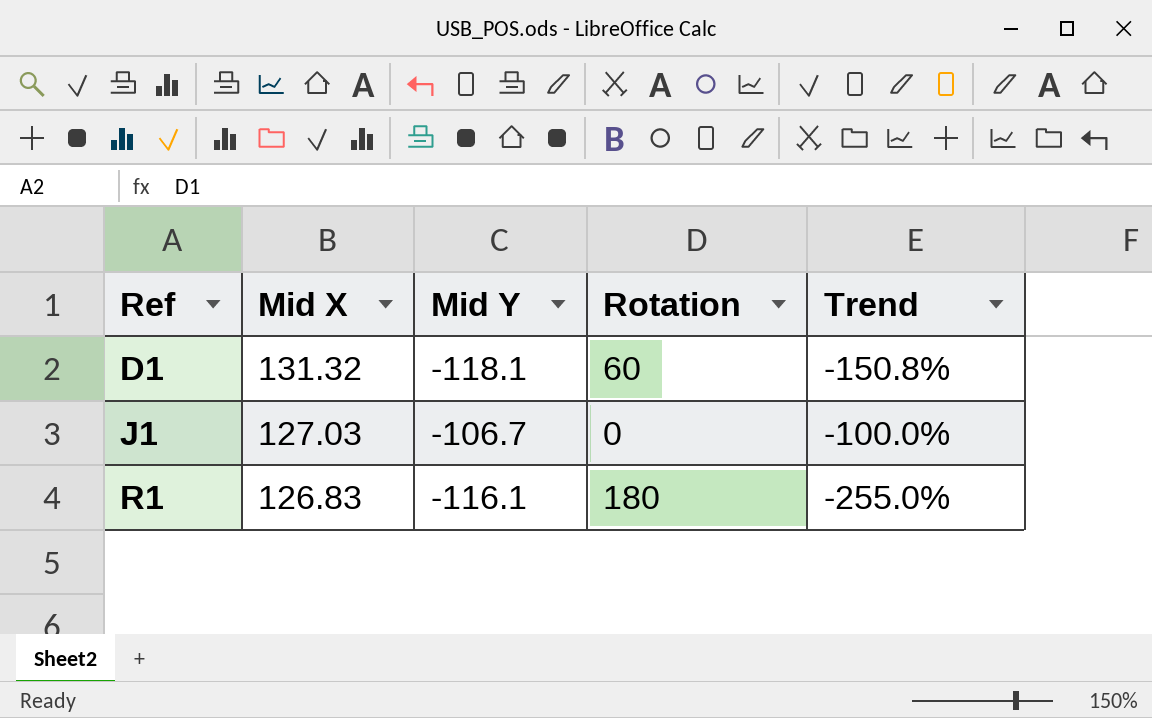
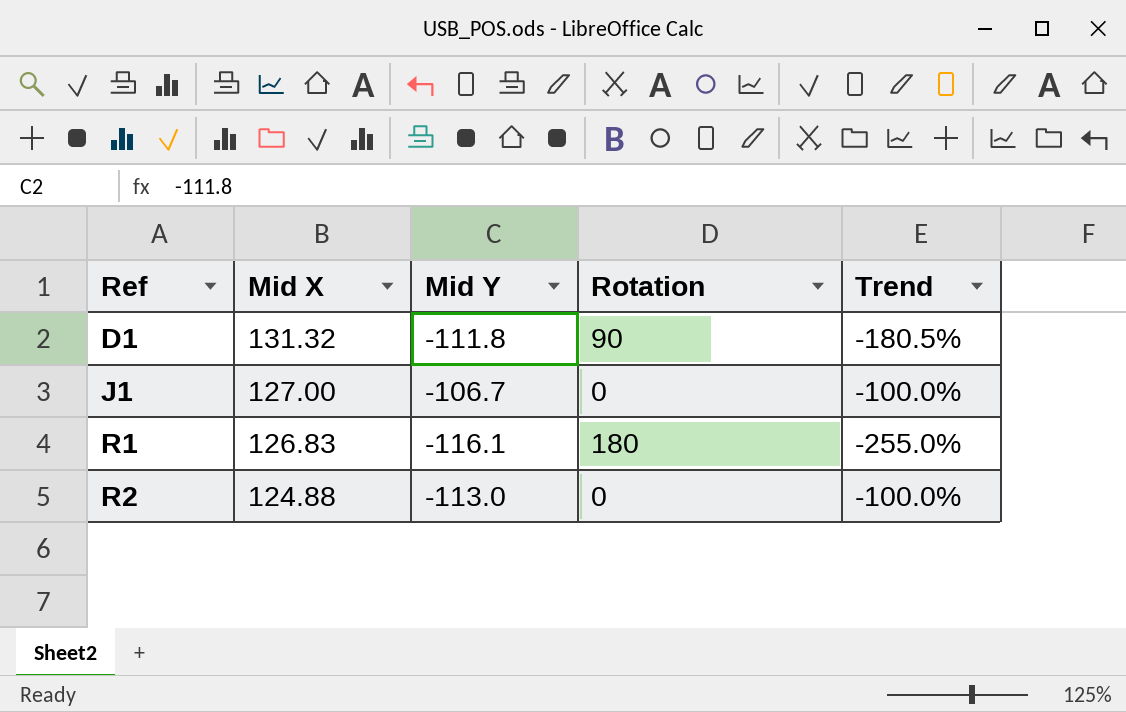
D1 | Mid Y: -118.1 -> -111.8
D1 | Rotation: 60 -> 90
D1 | Trend: -150.8% -> -180.5%
J1 | Mid X: 127.03 -> 127.00
row R2: none -> 124.88 | -113.0 | 0 | -100.0%

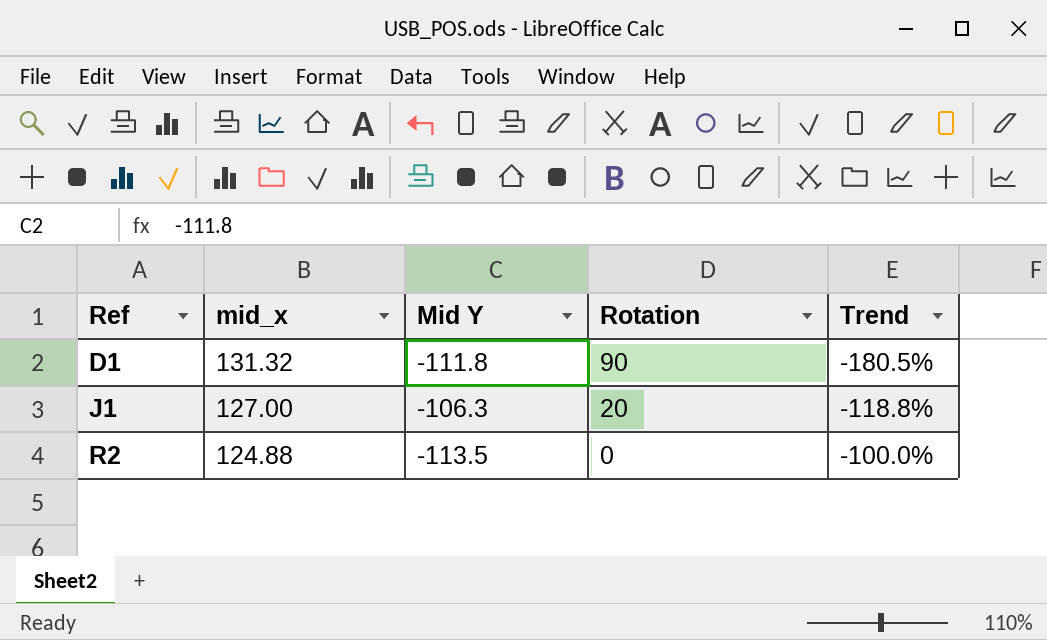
column name: Mid X -> mid_x
row R1: 126.83 | -116.1 | 180 | -255.0% -> none
J1 | Mid Y: -106.7 -> -106.3
J1 | Rotation: 0 -> 20
J1 | Trend: -100.0% -> -118.8%
R2 | Mid Y: -113.0 -> -113.5

